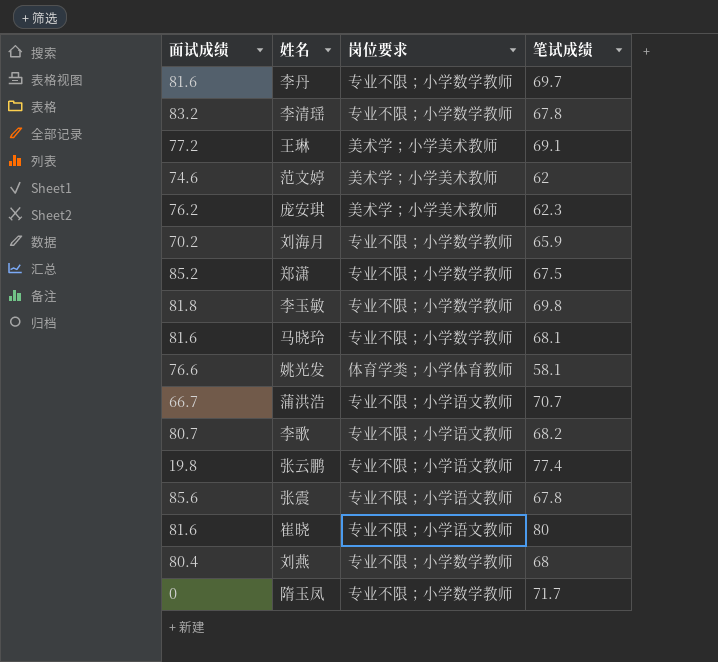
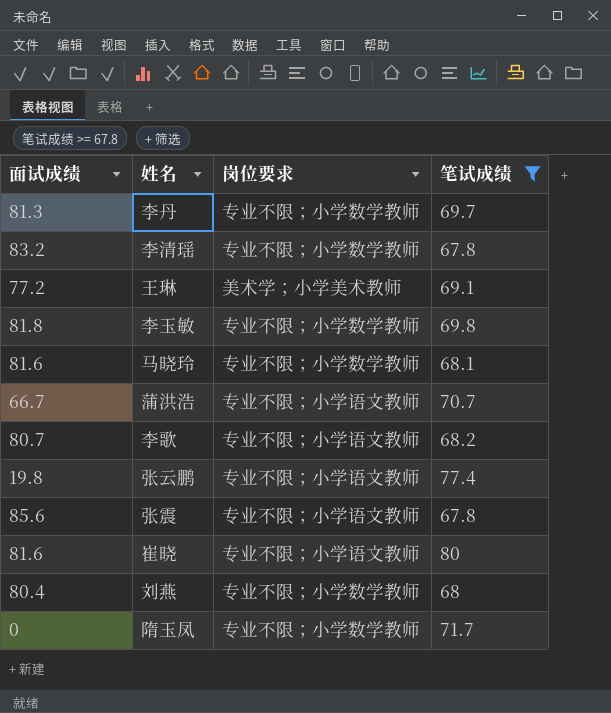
filter: none -> 笔试成绩 >= 67.8
李丹 | 面试成绩: 81.6 -> 81.3

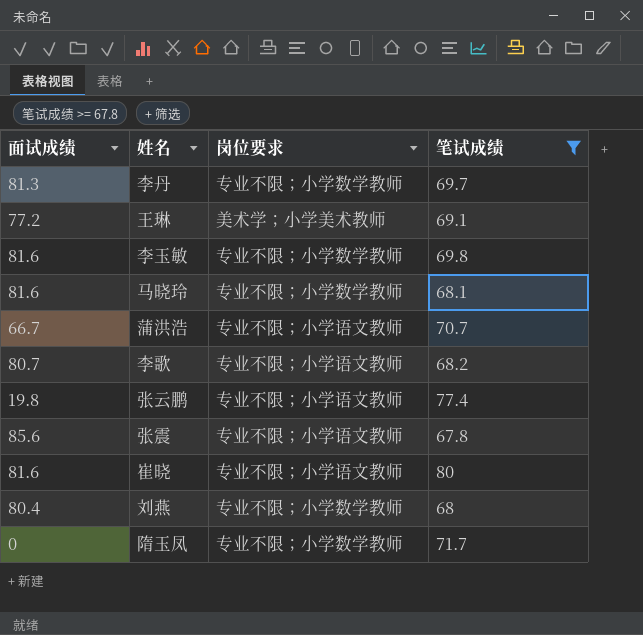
row 李清瑶: 83.2 | 专业不限；小学数学教师 | 67.8 -> none
李玉敏 | 面试成绩: 81.8 -> 81.6

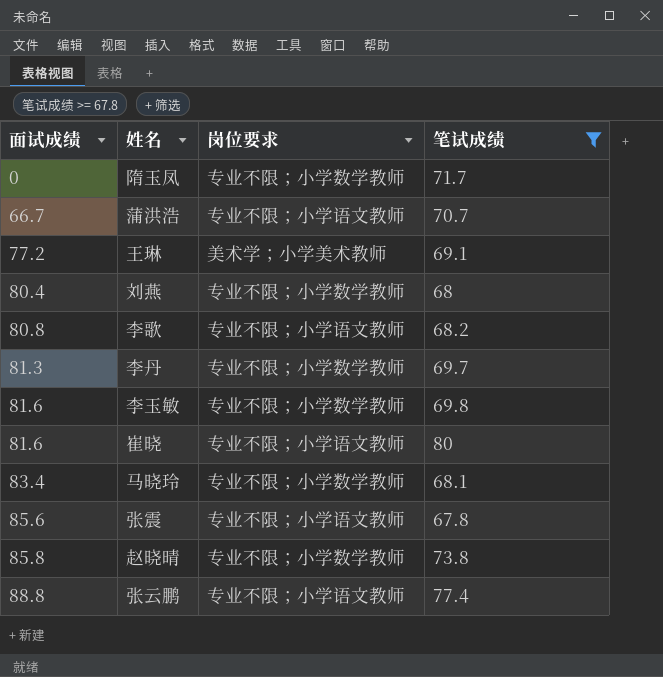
row order: none -> 面试成绩 ascending
李歌 | 面试成绩: 80.7 -> 80.8
马晓玲 | 面试成绩: 81.6 -> 83.4
row 赵晓晴: none -> 85.8 | 专业不限；小学数学教师 | 73.8
张云鹏 | 面试成绩: 19.8 -> 88.8

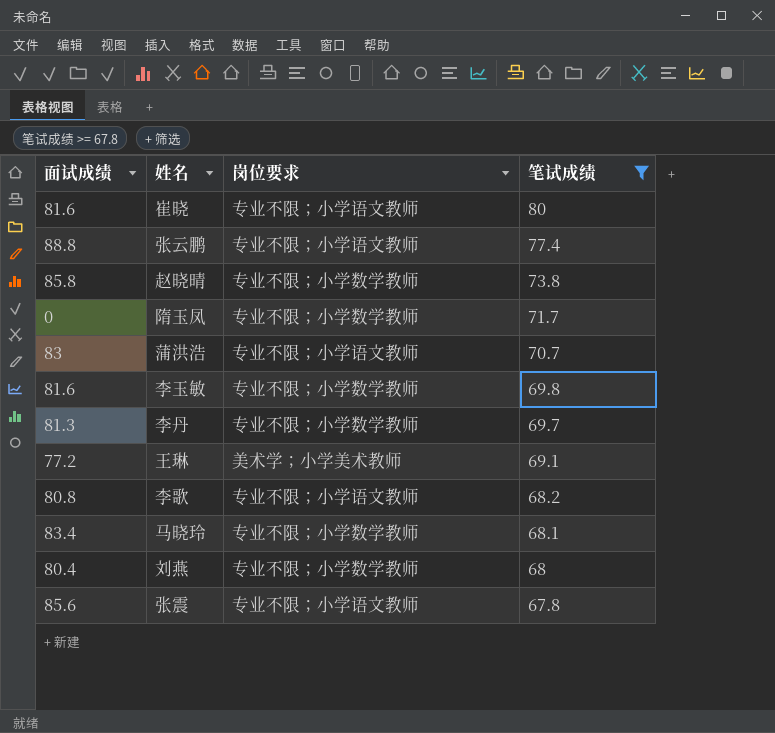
row order: 面试成绩 ascending -> 笔试成绩 descending
蒲洪浩 | 面试成绩: 66.7 -> 83

